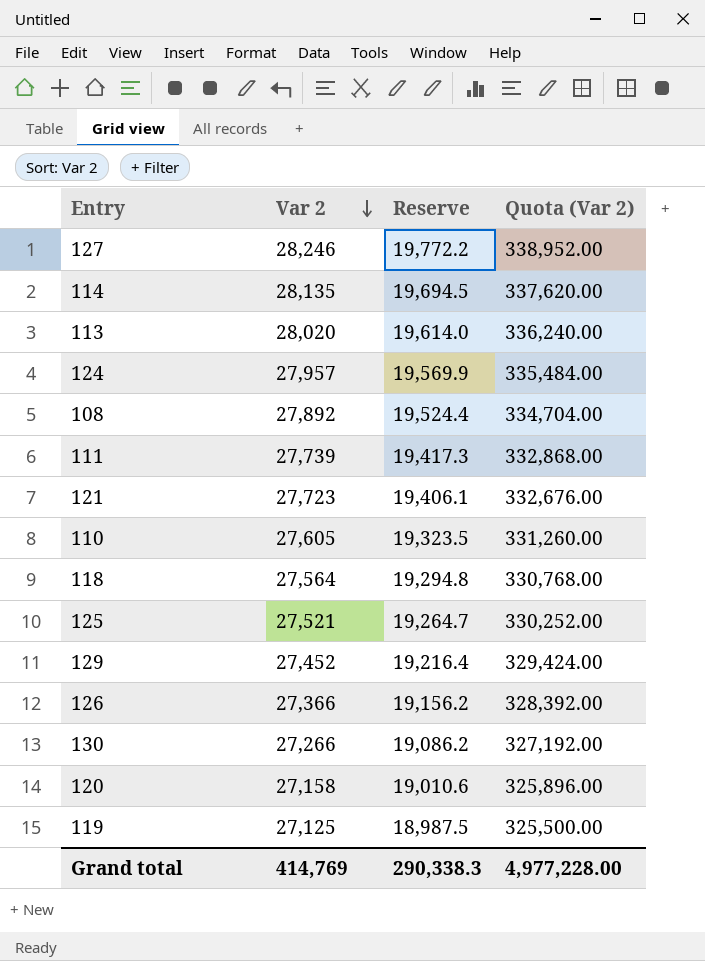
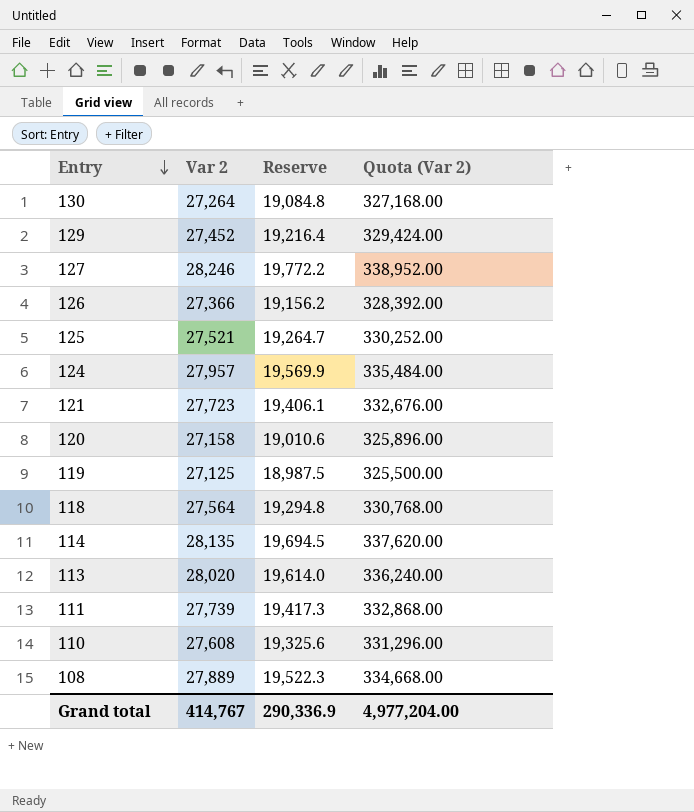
row order: Var 2 descending -> Entry descending
130 | Var 2: 27,266 -> 27,264
130 | Reserve: 19,086.2 -> 19,084.8
130 | Quota (Var 2): 327,192.00 -> 327,168.00
110 | Var 2: 27,605 -> 27,608
110 | Reserve: 19,323.5 -> 19,325.6
110 | Quota (Var 2): 331,260.00 -> 331,296.00
108 | Var 2: 27,892 -> 27,889
108 | Reserve: 19,524.4 -> 19,522.3
108 | Quota (Var 2): 334,704.00 -> 334,668.00
Grand total | Var 2: 414,769 -> 414,767
Grand total | Reserve: 290,338.3 -> 290,336.9
Grand total | Quota (Var 2): 4,977,228.00 -> 4,977,204.00

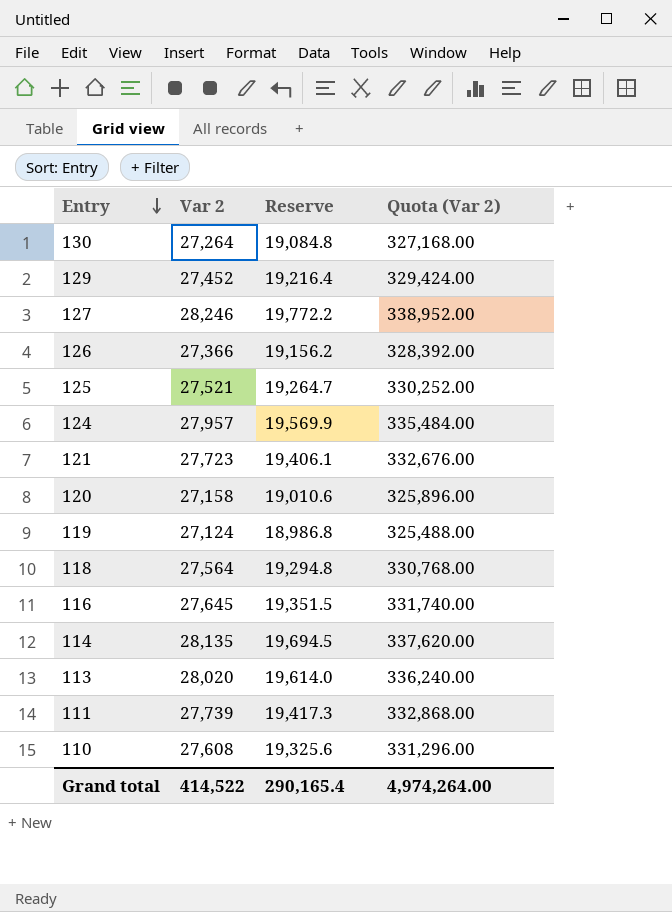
row 108: 27,889 | 19,522.3 | 334,668.00 -> none
119 | Var 2: 27,125 -> 27,124
119 | Reserve: 18,987.5 -> 18,986.8
119 | Quota (Var 2): 325,500.00 -> 325,488.00
row 116: none -> 27,645 | 19,351.5 | 331,740.00
Grand total | Var 2: 414,767 -> 414,522
Grand total | Reserve: 290,336.9 -> 290,165.4
Grand total | Quota (Var 2): 4,977,204.00 -> 4,974,264.00

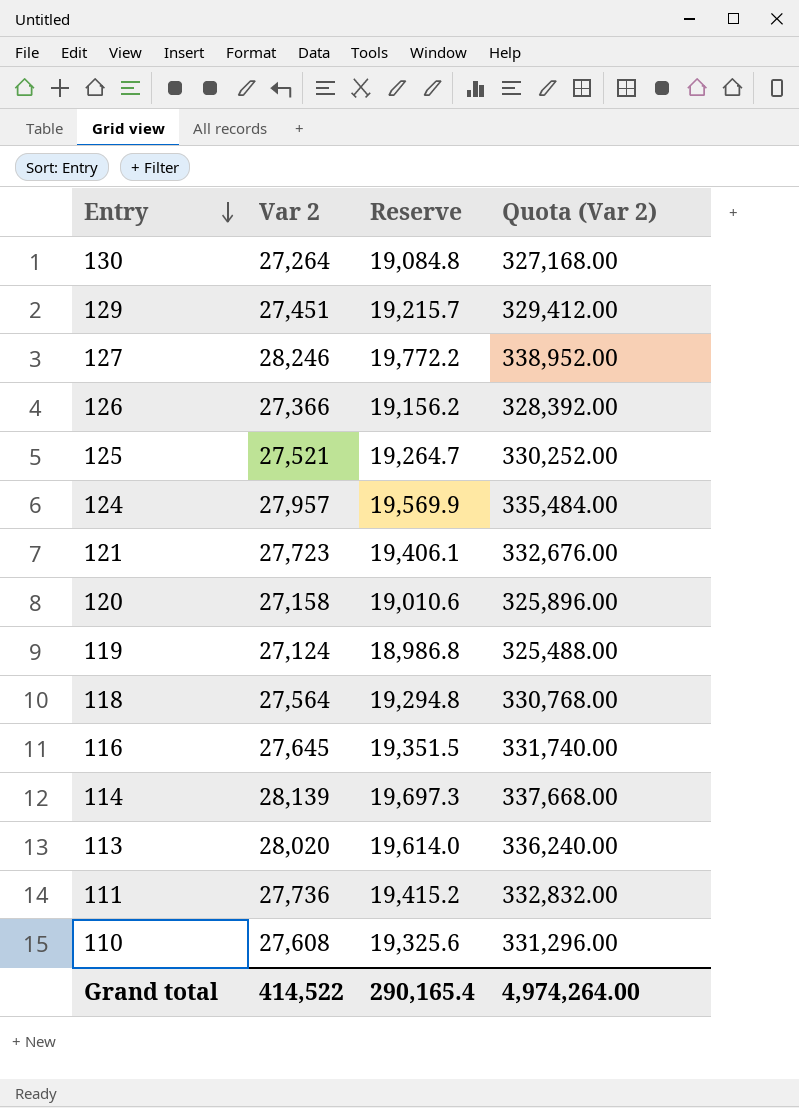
129 | Var 2: 27,452 -> 27,451
129 | Reserve: 19,216.4 -> 19,215.7
129 | Quota (Var 2): 329,424.00 -> 329,412.00
114 | Var 2: 28,135 -> 28,139
114 | Reserve: 19,694.5 -> 19,697.3
114 | Quota (Var 2): 337,620.00 -> 337,668.00
111 | Var 2: 27,739 -> 27,736
111 | Reserve: 19,417.3 -> 19,415.2
111 | Quota (Var 2): 332,868.00 -> 332,832.00

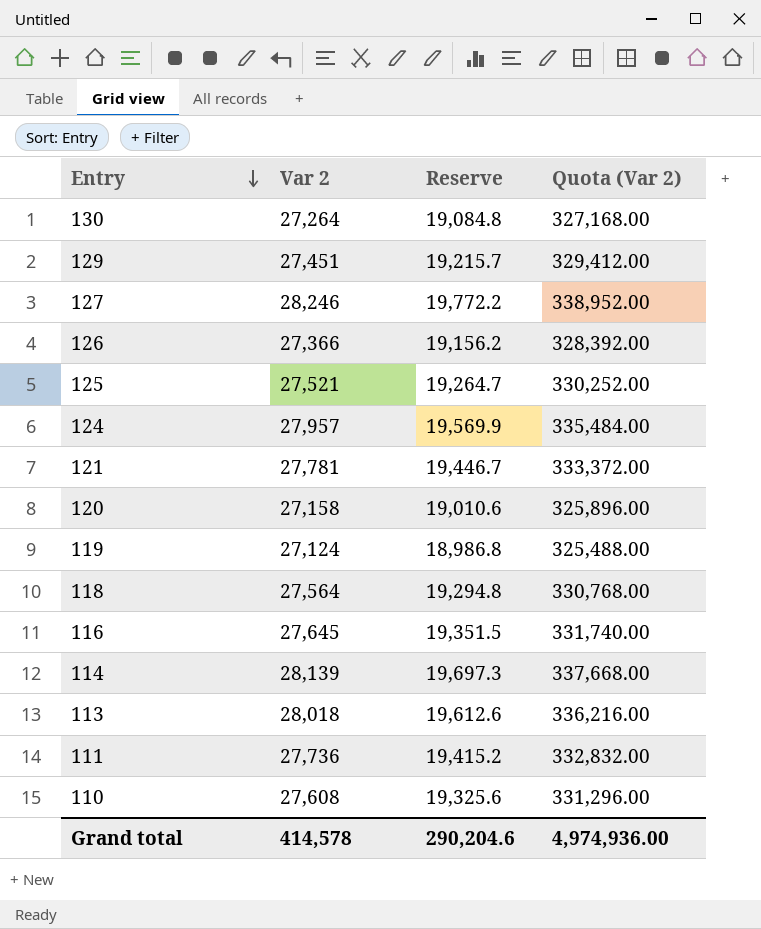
121 | Var 2: 27,723 -> 27,781
121 | Reserve: 19,406.1 -> 19,446.7
121 | Quota (Var 2): 332,676.00 -> 333,372.00
113 | Var 2: 28,020 -> 28,018
113 | Reserve: 19,614.0 -> 19,612.6
113 | Quota (Var 2): 336,240.00 -> 336,216.00
Grand total | Var 2: 414,522 -> 414,578
Grand total | Reserve: 290,165.4 -> 290,204.6
Grand total | Quota (Var 2): 4,974,264.00 -> 4,974,936.00

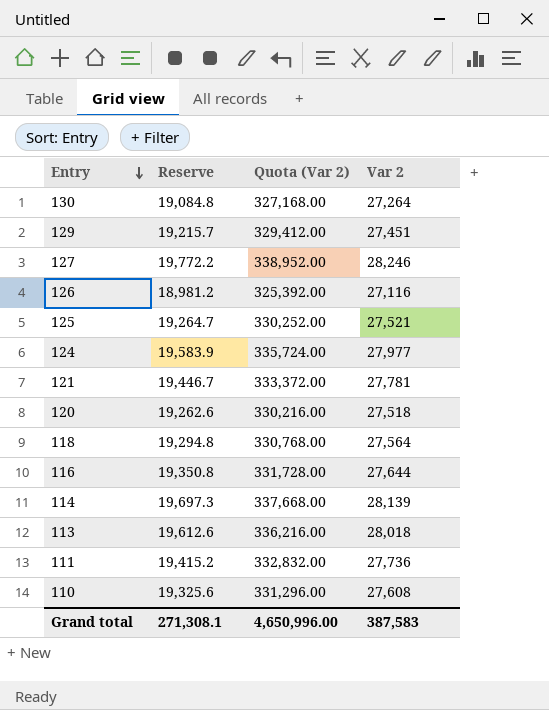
column Var 2 | position: 2 -> 4
row 119: 27,124 | 18,986.8 | 325,488.00 -> none
126 | Reserve: 19,156.2 -> 18,981.2
126 | Quota (Var 2): 328,392.00 -> 325,392.00
126 | Var 2: 27,366 -> 27,116
124 | Reserve: 19,569.9 -> 19,583.9
124 | Quota (Var 2): 335,484.00 -> 335,724.00
124 | Var 2: 27,957 -> 27,977
120 | Reserve: 19,010.6 -> 19,262.6
120 | Quota (Var 2): 325,896.00 -> 330,216.00
120 | Var 2: 27,158 -> 27,518
116 | Reserve: 19,351.5 -> 19,350.8
116 | Quota (Var 2): 331,740.00 -> 331,728.00
116 | Var 2: 27,645 -> 27,644
Grand total | Reserve: 290,204.6 -> 271,308.1
Grand total | Quota (Var 2): 4,974,936.00 -> 4,650,996.00
Grand total | Var 2: 414,578 -> 387,583

